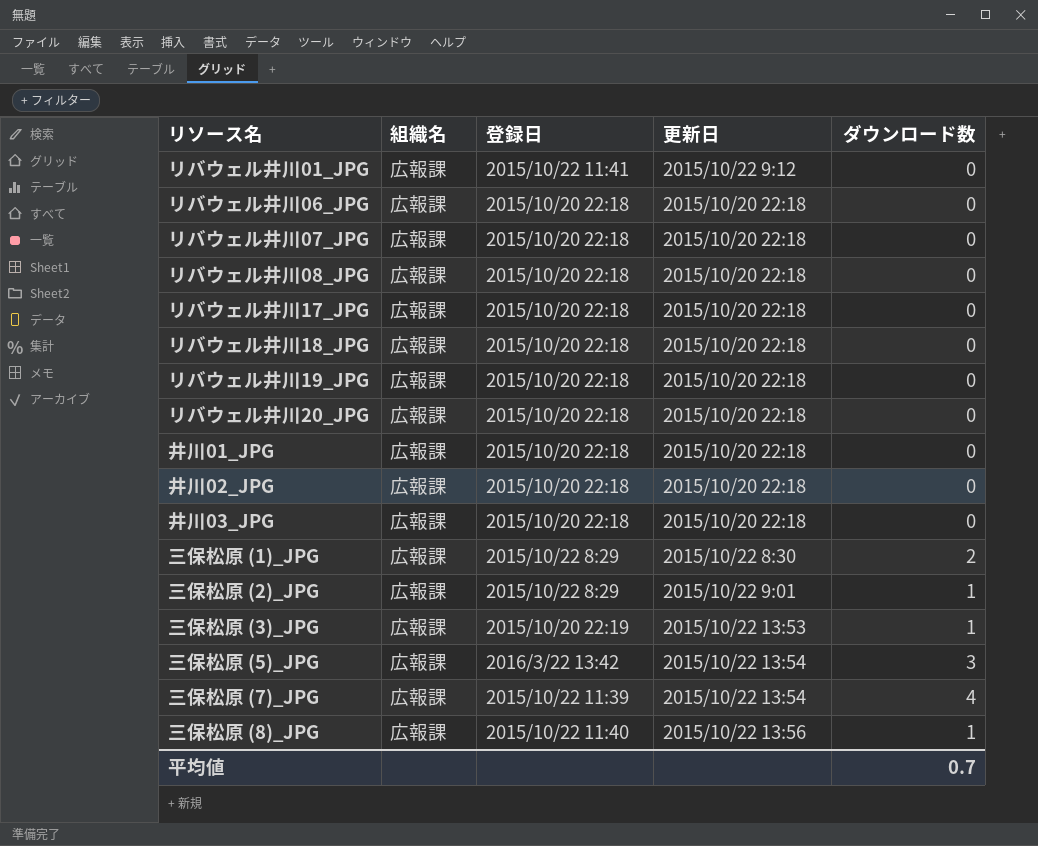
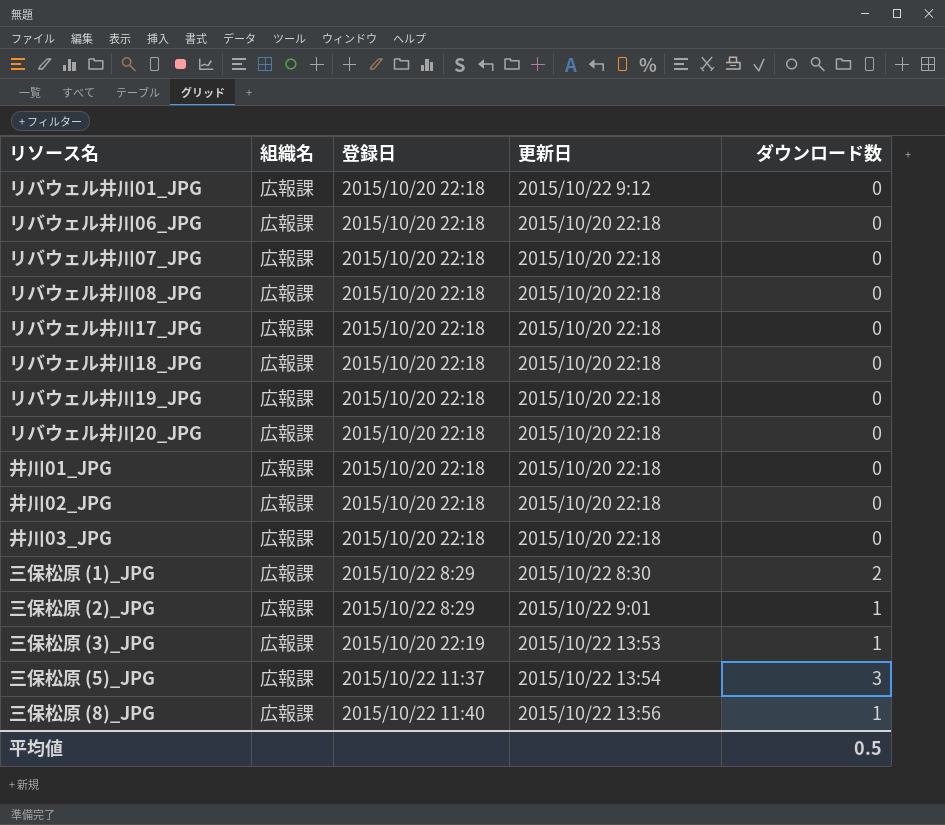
row 三保松原 (7)_JPG: 広報課 | 2015/10/22 11:39 | 2015/10/22 13:54 | 4 -> none
リバウェル井川01_JPG | 登録日: 2015/10/22 11:41 -> 2015/10/20 22:18
三保松原 (5)_JPG | 登録日: 2016/3/22 13:42 -> 2015/10/22 11:37
平均値 | ダウンロード数: 0.7 -> 0.5

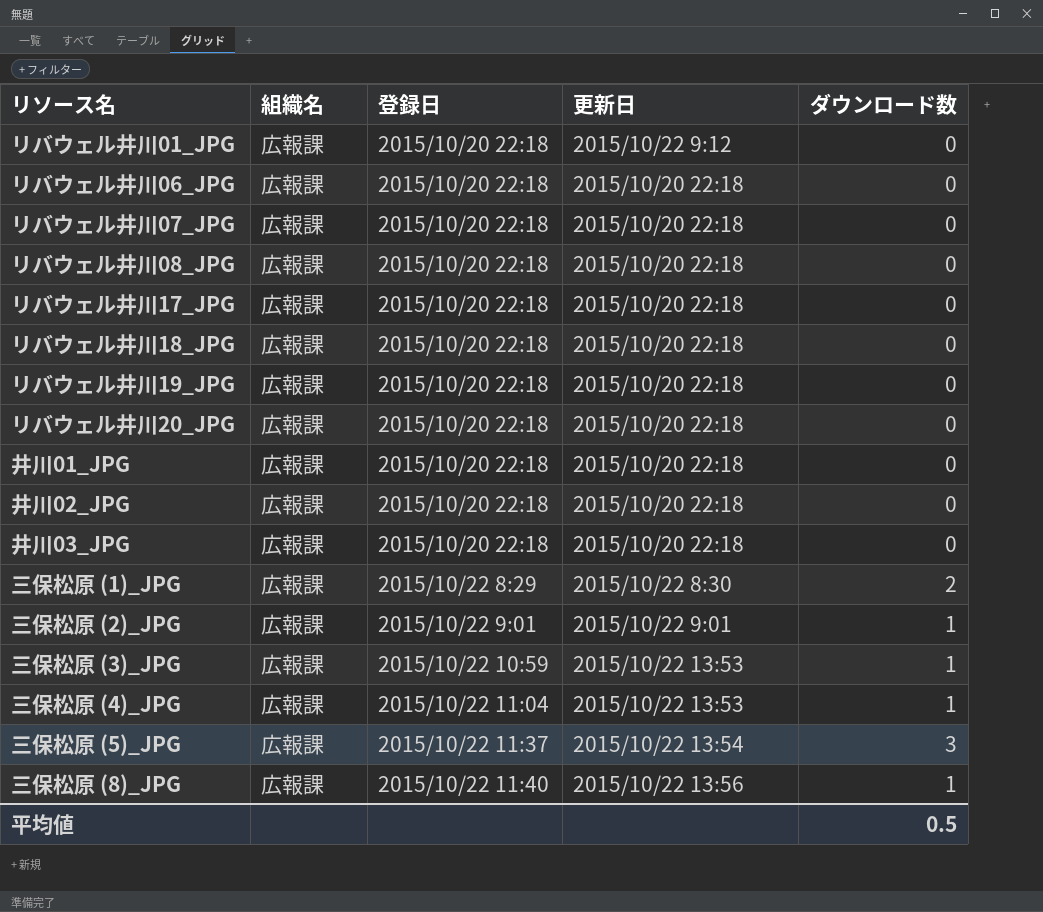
三保松原 (2)_JPG | 登録日: 2015/10/22 8:29 -> 2015/10/22 9:01
三保松原 (3)_JPG | 登録日: 2015/10/20 22:19 -> 2015/10/22 10:59
row 三保松原 (4)_JPG: none -> 広報課 | 2015/10/22 11:04 | 2015/10/22 13:53 | 1

